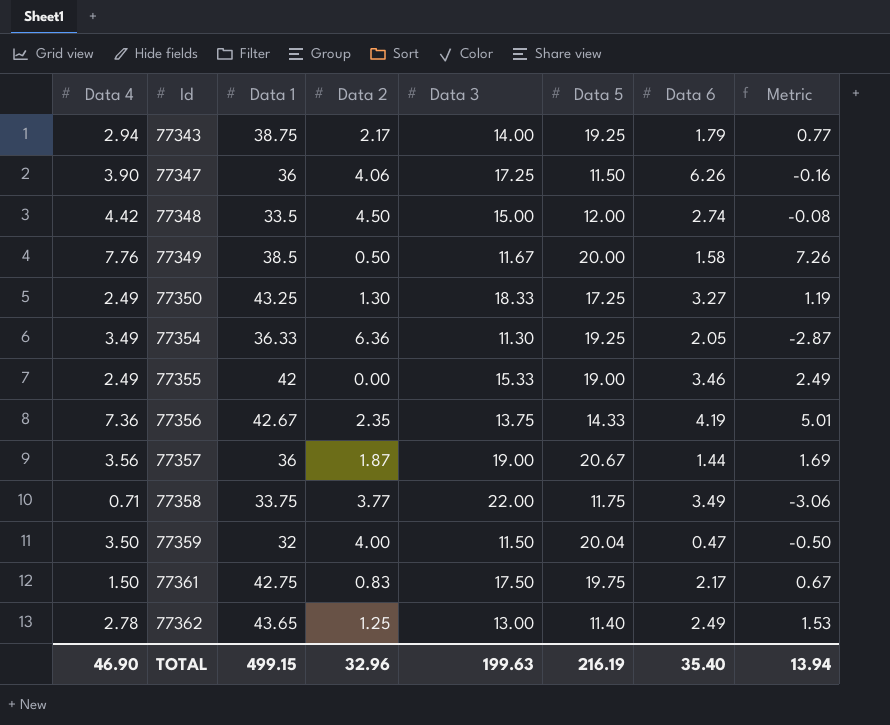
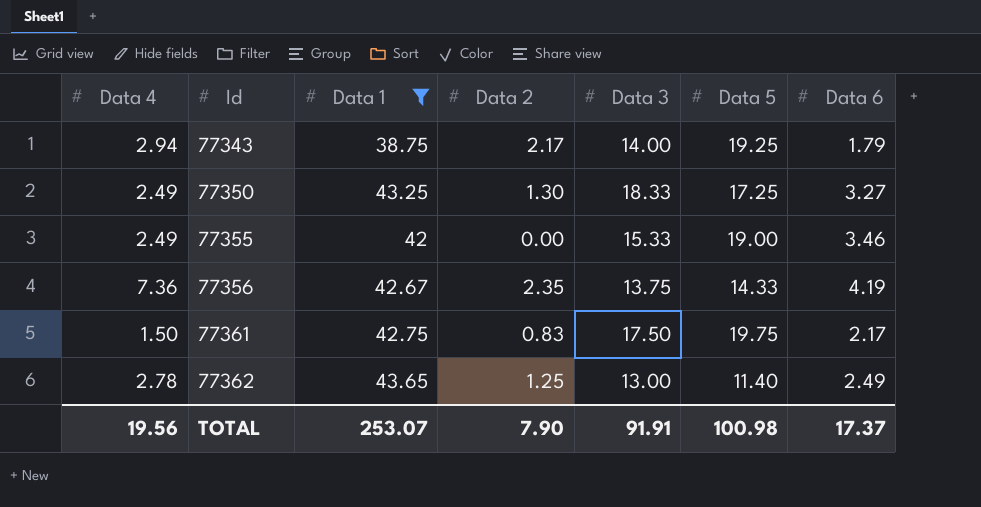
filter: none -> Data 1 >= 38.75
column Metric | formula: [Data 4] - [Data 2] -> none
TOTAL | Data 4: 46.90 -> 19.56
TOTAL | Data 1: 499.15 -> 253.07
TOTAL | Data 2: 32.96 -> 7.90
TOTAL | Data 3: 199.63 -> 91.91
TOTAL | Data 5: 216.19 -> 100.98
TOTAL | Data 6: 35.40 -> 17.37

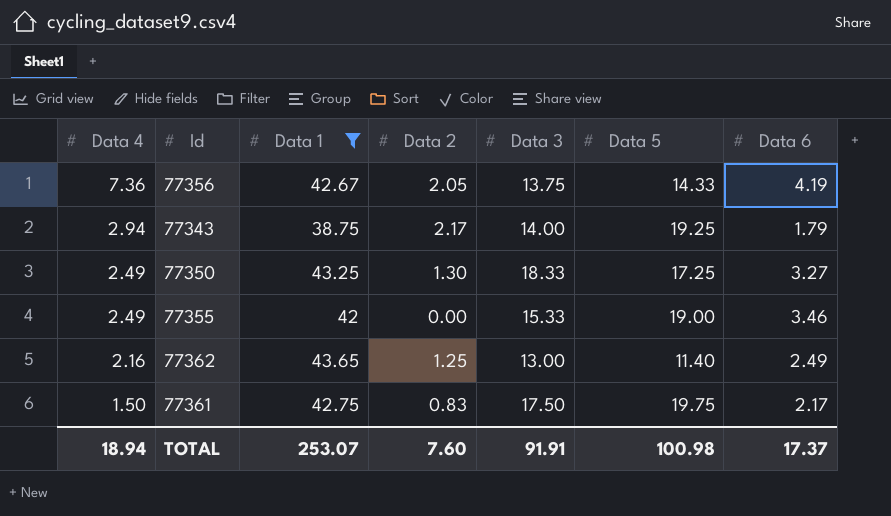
row order: Id ascending -> Data 4 descending
77356 | Data 2: 2.35 -> 2.05
77362 | Data 4: 2.78 -> 2.16
TOTAL | Data 4: 19.56 -> 18.94
TOTAL | Data 2: 7.90 -> 7.60

